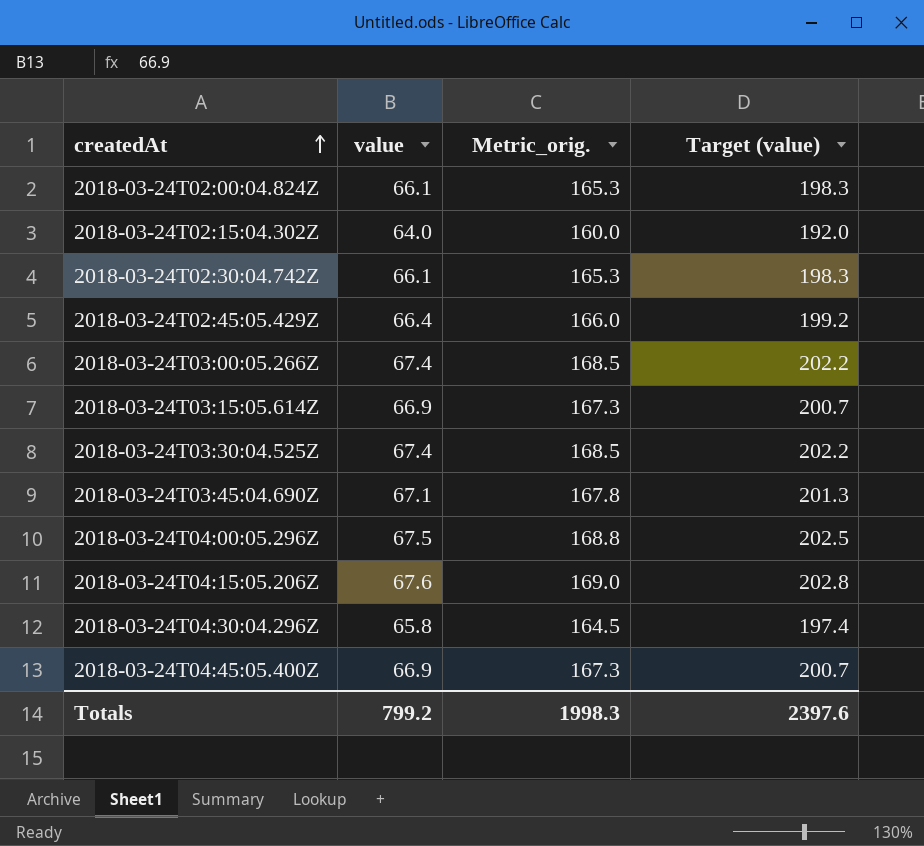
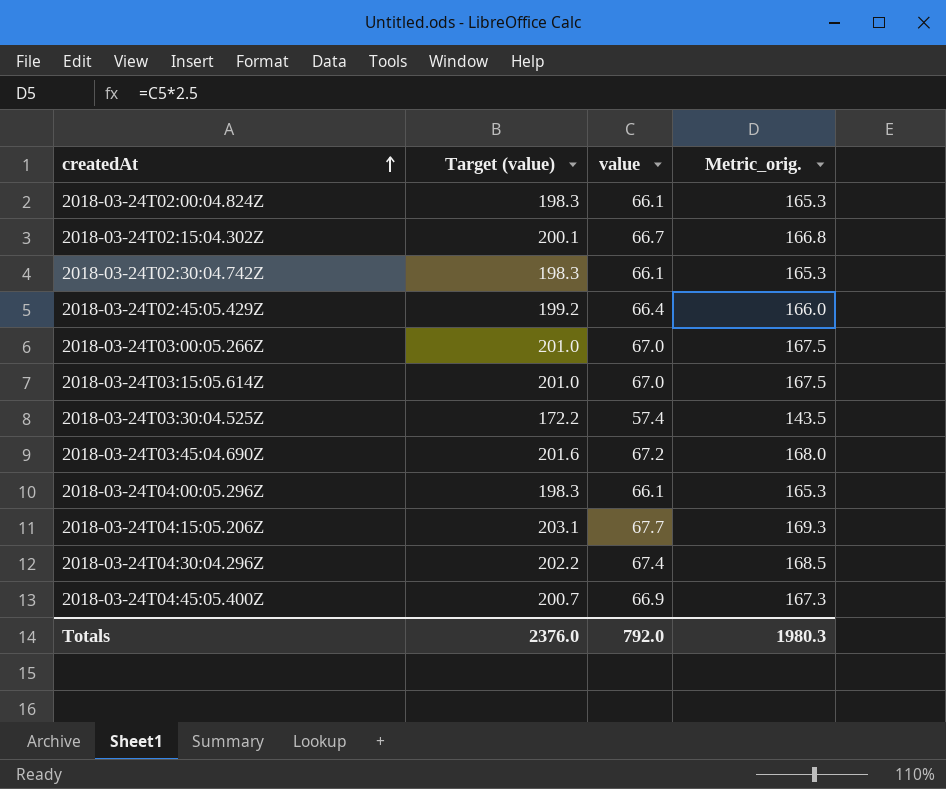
column Target (value) | position: 4 -> 2
2018-03-24T02:15:04.302Z | Target (value): 192.0 -> 200.1
2018-03-24T02:15:04.302Z | value: 64.0 -> 66.7
2018-03-24T02:15:04.302Z | Metric_orig.: 160.0 -> 166.8
2018-03-24T03:00:05.266Z | Target (value): 202.2 -> 201.0
2018-03-24T03:00:05.266Z | value: 67.4 -> 67.0
2018-03-24T03:00:05.266Z | Metric_orig.: 168.5 -> 167.5
2018-03-24T03:15:05.614Z | Target (value): 200.7 -> 201.0
2018-03-24T03:15:05.614Z | value: 66.9 -> 67.0
2018-03-24T03:15:05.614Z | Metric_orig.: 167.3 -> 167.5
2018-03-24T03:30:04.525Z | Target (value): 202.2 -> 172.2
2018-03-24T03:30:04.525Z | value: 67.4 -> 57.4
2018-03-24T03:30:04.525Z | Metric_orig.: 168.5 -> 143.5
2018-03-24T03:45:04.690Z | Target (value): 201.3 -> 201.6
2018-03-24T03:45:04.690Z | value: 67.1 -> 67.2
2018-03-24T03:45:04.690Z | Metric_orig.: 167.8 -> 168.0
2018-03-24T04:00:05.296Z | Target (value): 202.5 -> 198.3
2018-03-24T04:00:05.296Z | value: 67.5 -> 66.1
2018-03-24T04:00:05.296Z | Metric_orig.: 168.8 -> 165.3
2018-03-24T04:15:05.206Z | Target (value): 202.8 -> 203.1
2018-03-24T04:15:05.206Z | value: 67.6 -> 67.7
2018-03-24T04:15:05.206Z | Metric_orig.: 169.0 -> 169.3
2018-03-24T04:30:04.296Z | Target (value): 197.4 -> 202.2
2018-03-24T04:30:04.296Z | value: 65.8 -> 67.4
2018-03-24T04:30:04.296Z | Metric_orig.: 164.5 -> 168.5
Totals | Target (value): 2397.6 -> 2376.0
Totals | value: 799.2 -> 792.0
Totals | Metric_orig.: 1998.3 -> 1980.3

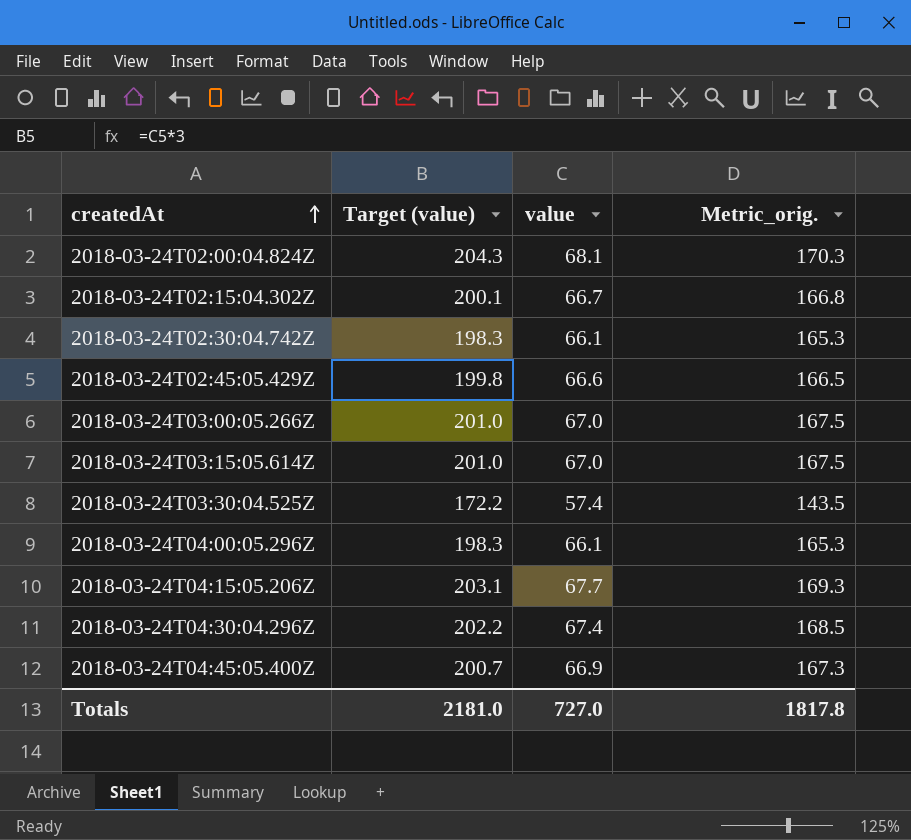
row 2018-03-24T03:45:04.690Z: 201.6 | 67.2 | 168.0 -> none
2018-03-24T02:00:04.824Z | Target (value): 198.3 -> 204.3
2018-03-24T02:00:04.824Z | value: 66.1 -> 68.1
2018-03-24T02:00:04.824Z | Metric_orig.: 165.3 -> 170.3
2018-03-24T02:45:05.429Z | Target (value): 199.2 -> 199.8
2018-03-24T02:45:05.429Z | value: 66.4 -> 66.6
2018-03-24T02:45:05.429Z | Metric_orig.: 166.0 -> 166.5
Totals | Target (value): 2376.0 -> 2181.0
Totals | value: 792.0 -> 727.0
Totals | Metric_orig.: 1980.3 -> 1817.8

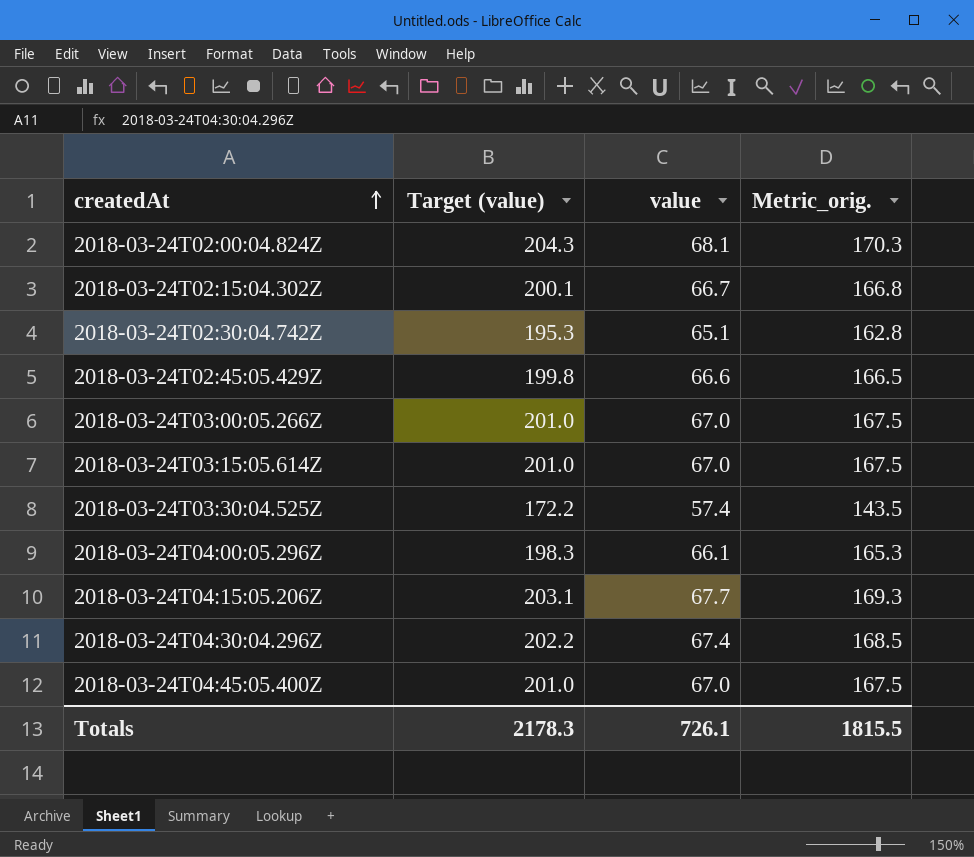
2018-03-24T02:30:04.742Z | Target (value): 198.3 -> 195.3
2018-03-24T02:30:04.742Z | value: 66.1 -> 65.1
2018-03-24T02:30:04.742Z | Metric_orig.: 165.3 -> 162.8
2018-03-24T04:45:05.400Z | Target (value): 200.7 -> 201.0
2018-03-24T04:45:05.400Z | value: 66.9 -> 67.0
2018-03-24T04:45:05.400Z | Metric_orig.: 167.3 -> 167.5
Totals | Target (value): 2181.0 -> 2178.3
Totals | value: 727.0 -> 726.1
Totals | Metric_orig.: 1817.8 -> 1815.5

